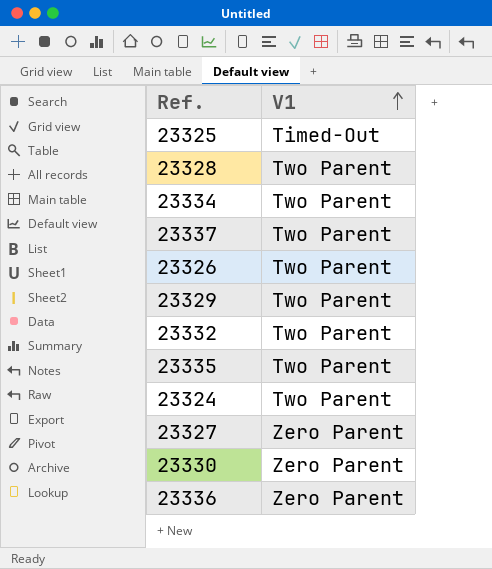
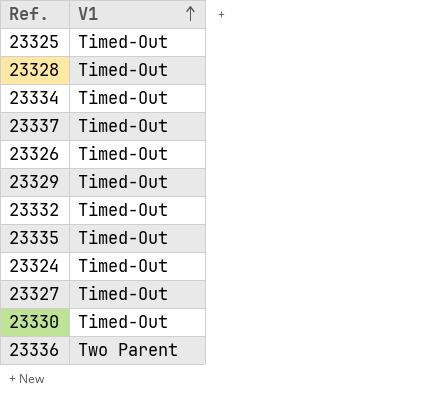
23328 | V1: Two Parent -> Timed-Out
23334 | V1: Two Parent -> Timed-Out
23337 | V1: Two Parent -> Timed-Out
23326 | V1: Two Parent -> Timed-Out
23329 | V1: Two Parent -> Timed-Out
23332 | V1: Two Parent -> Timed-Out
23335 | V1: Two Parent -> Timed-Out
23324 | V1: Two Parent -> Timed-Out
23327 | V1: Zero Parent -> Timed-Out
23330 | V1: Zero Parent -> Timed-Out
23336 | V1: Zero Parent -> Two Parent

